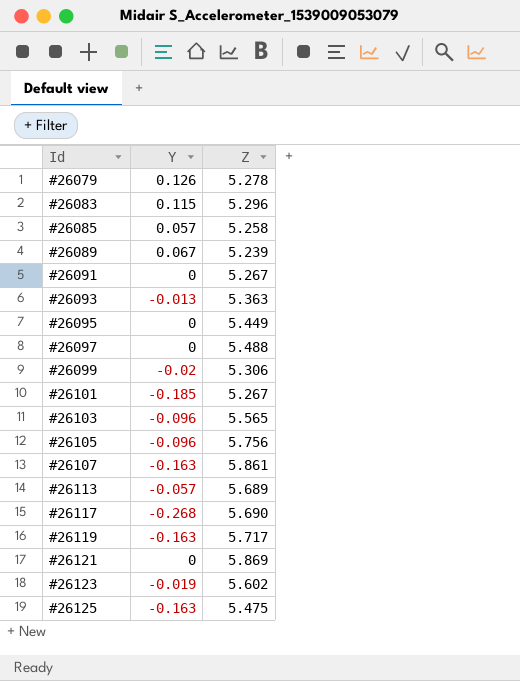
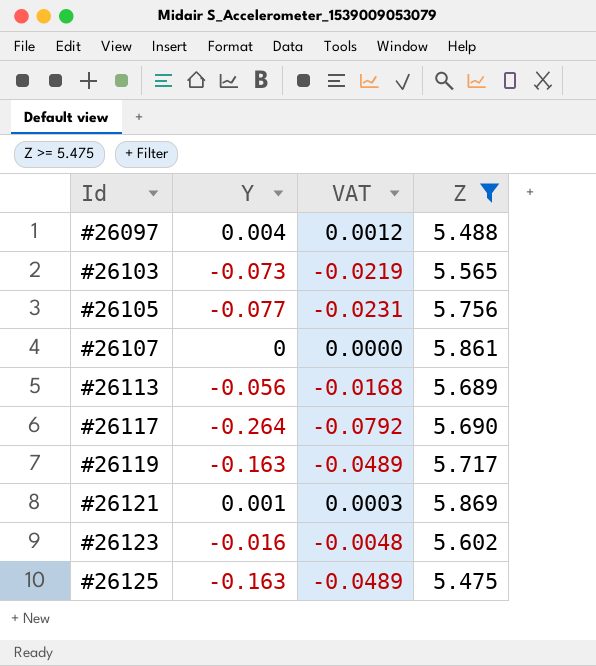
filter: none -> Z >= 5.475
column VAT | formula: none -> [Y] * 0.3
#26097 | Y: 0 -> 0.004
#26103 | Y: -0.096 -> -0.073
#26105 | Y: -0.096 -> -0.077
#26107 | Y: -0.163 -> 0
#26113 | Y: -0.057 -> -0.056
#26117 | Y: -0.268 -> -0.264
#26121 | Y: 0 -> 0.001
#26123 | Y: -0.019 -> -0.016

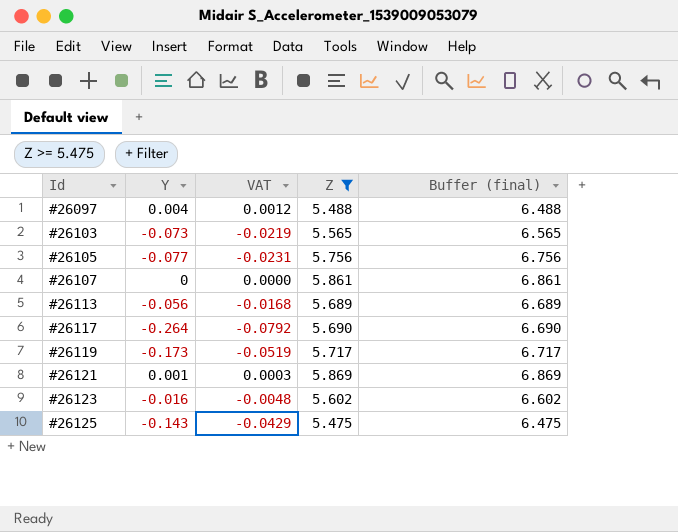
column Buffer (final) | formula: none -> [Z] + 1
#26119 | Y: -0.163 -> -0.173
#26119 | VAT: -0.0489 -> -0.0519
#26125 | Y: -0.163 -> -0.143
#26125 | VAT: -0.0489 -> -0.0429

